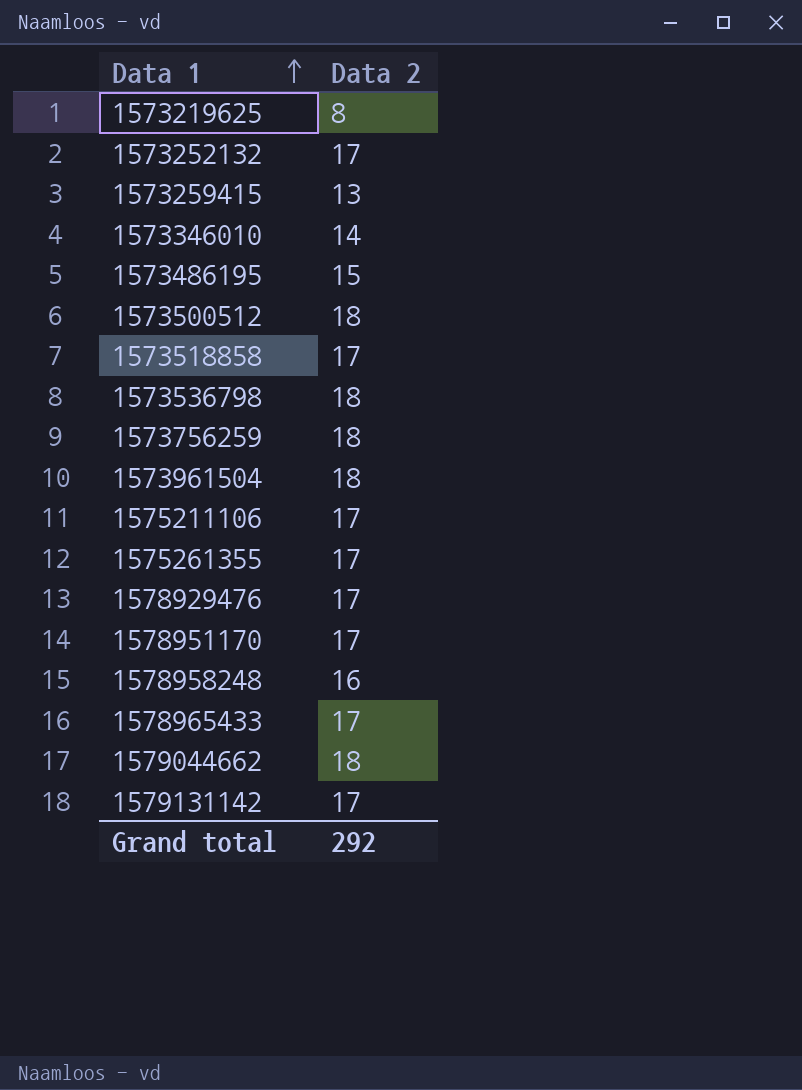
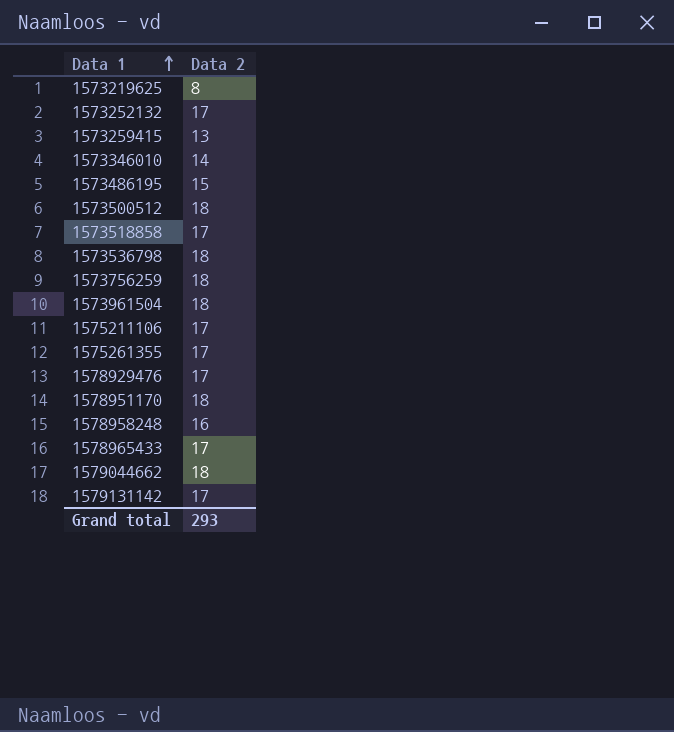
1578951170 | Data 2: 17 -> 18
Grand total | Data 2: 292 -> 293

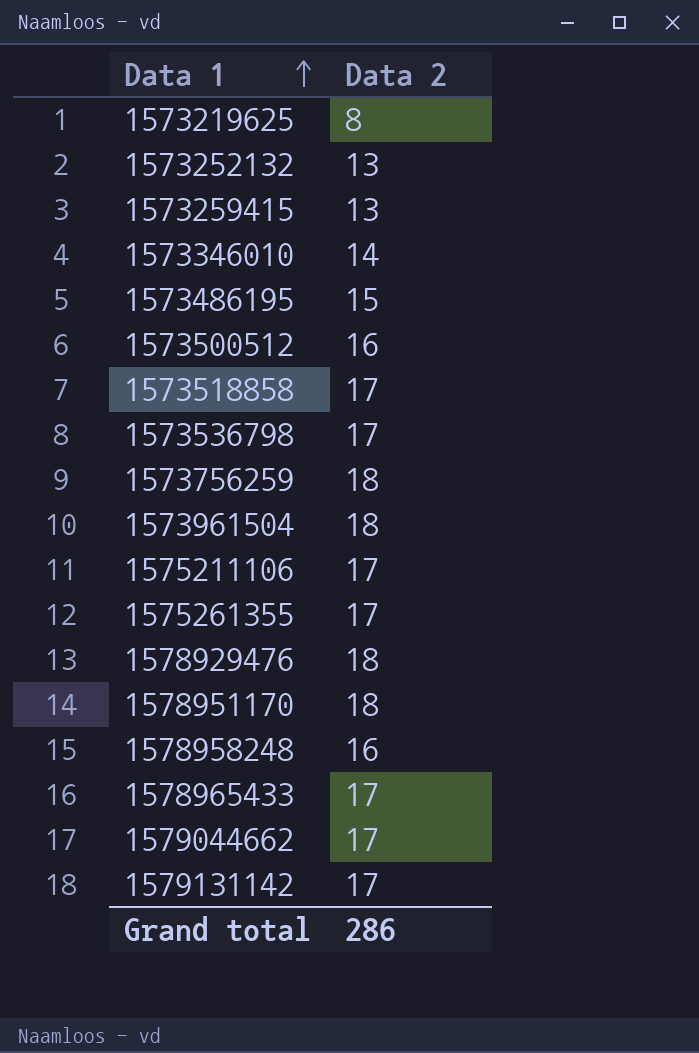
1573252132 | Data 2: 17 -> 13
1573500512 | Data 2: 18 -> 16
1573536798 | Data 2: 18 -> 17
1578929476 | Data 2: 17 -> 18
1579044662 | Data 2: 18 -> 17
Grand total | Data 2: 293 -> 286

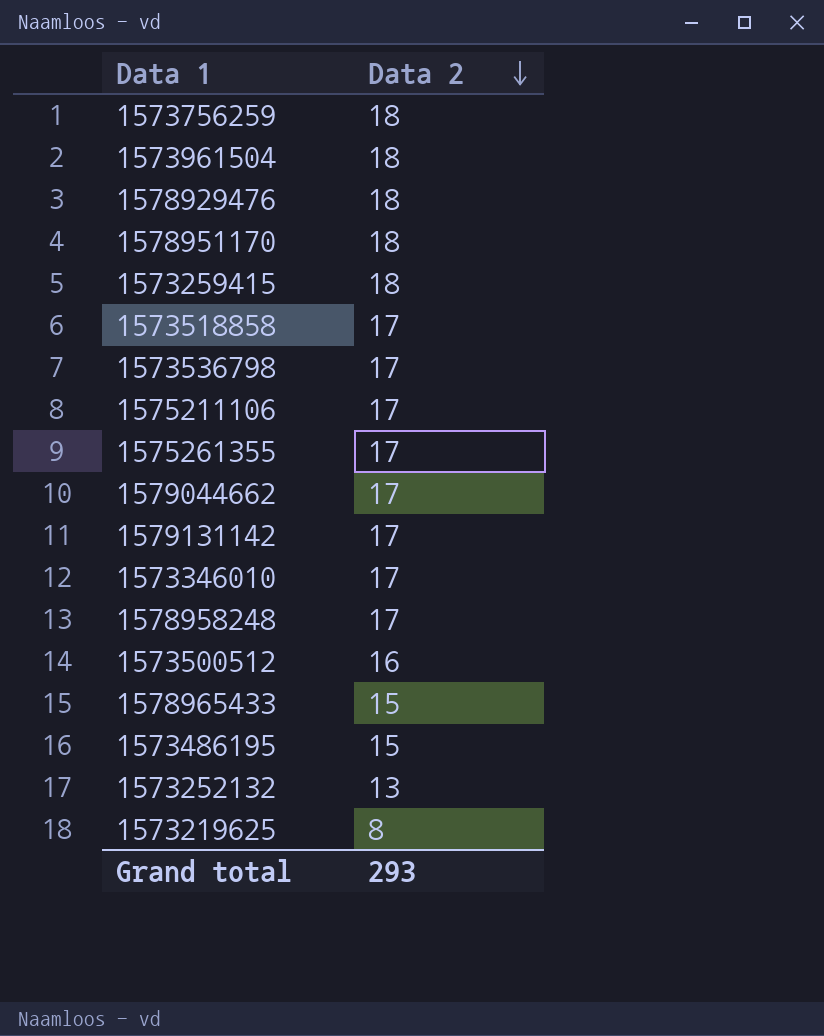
row order: Data 1 ascending -> Data 2 descending
1573259415 | Data 2: 13 -> 18
1573346010 | Data 2: 14 -> 17
1578958248 | Data 2: 16 -> 17
1578965433 | Data 2: 17 -> 15
Grand total | Data 2: 286 -> 293

